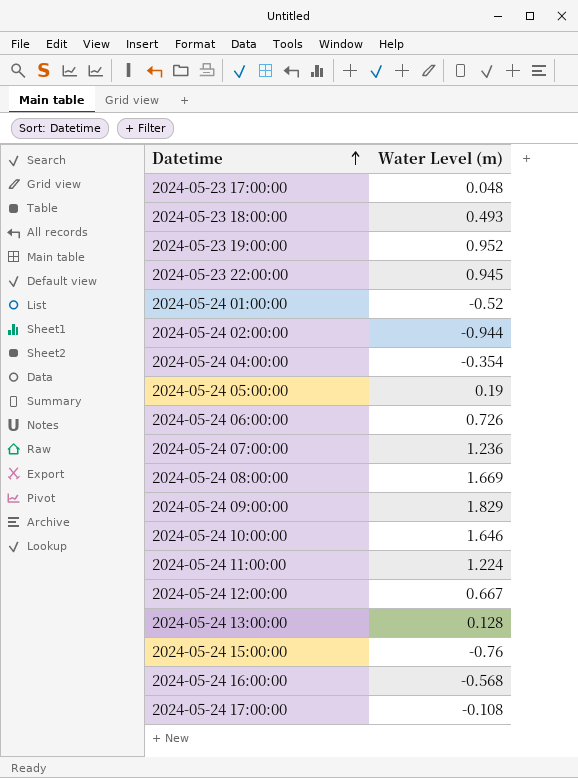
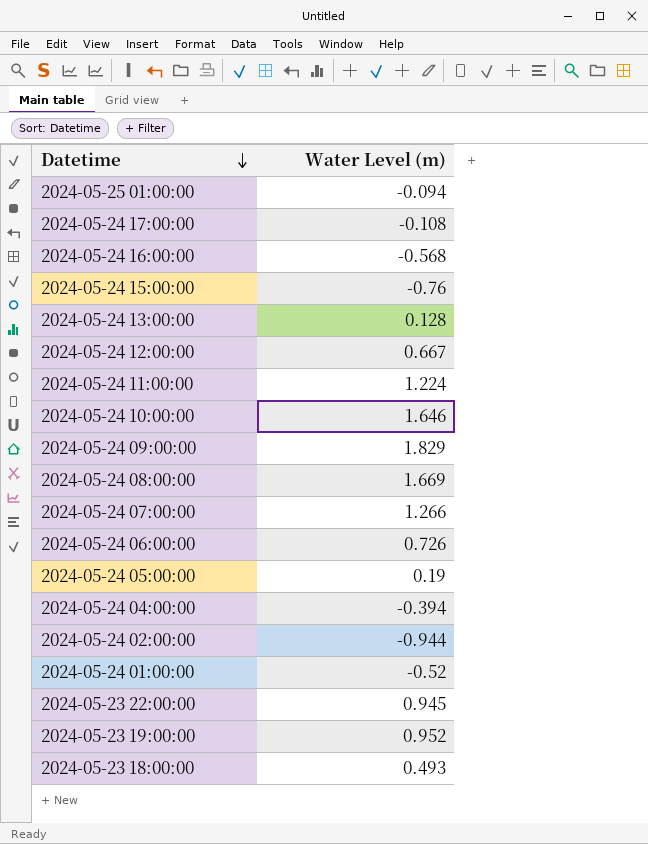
row order: Datetime ascending -> Datetime descending
row 2024-05-23 17:00:00: 0.048 -> none
row 2024-05-25 01:00:00: none -> -0.094
2024-05-24 07:00:00 | Water Level (m): 1.236 -> 1.266
2024-05-24 04:00:00 | Water Level (m): -0.354 -> -0.394

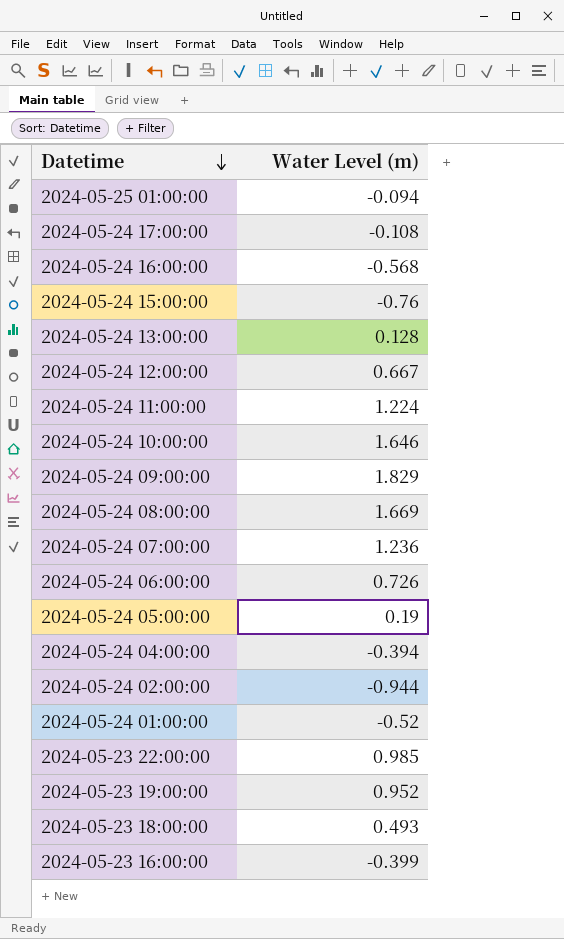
2024-05-24 07:00:00 | Water Level (m): 1.266 -> 1.236
2024-05-23 22:00:00 | Water Level (m): 0.945 -> 0.985
row 2024-05-23 16:00:00: none -> -0.399

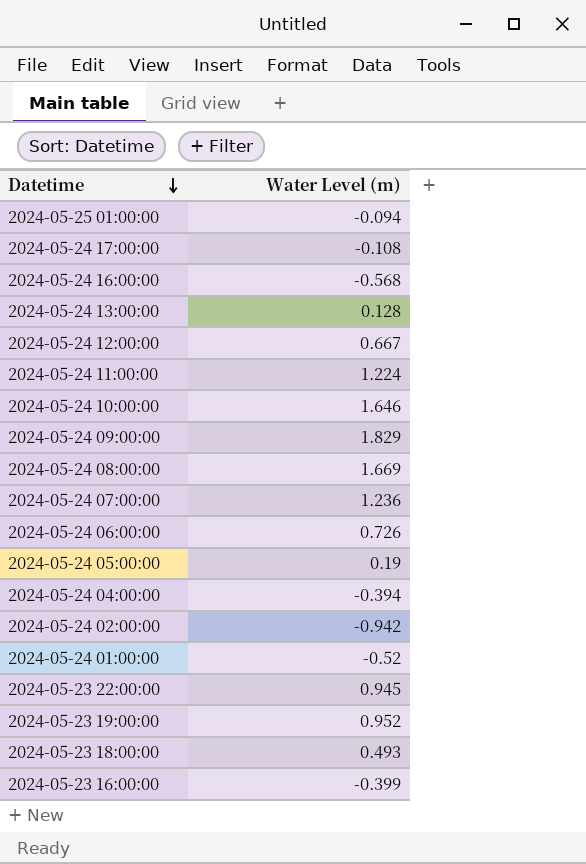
row 2024-05-24 15:00:00: -0.76 -> none
2024-05-24 02:00:00 | Water Level (m): -0.944 -> -0.942
2024-05-23 22:00:00 | Water Level (m): 0.985 -> 0.945

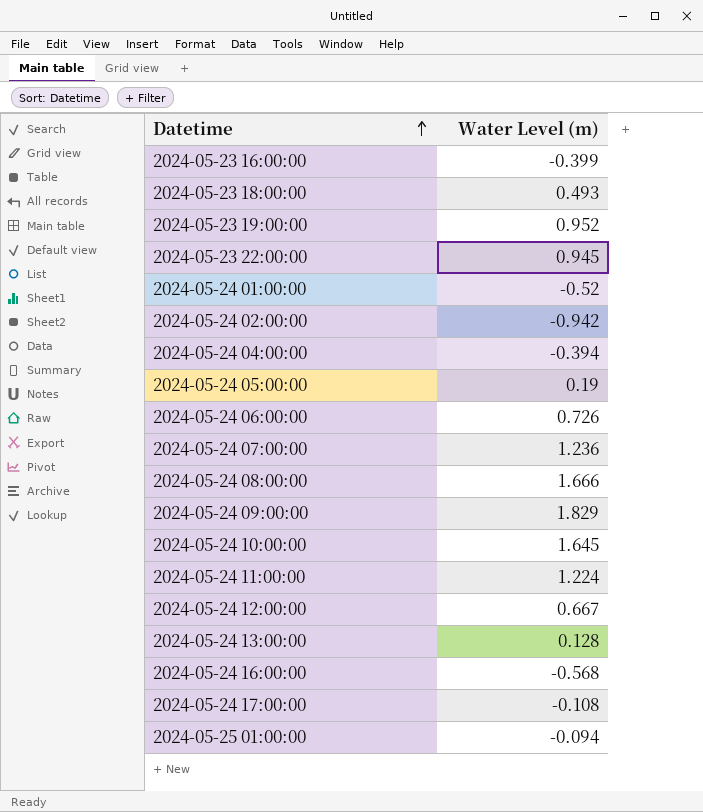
row order: Datetime descending -> Datetime ascending
2024-05-24 08:00:00 | Water Level (m): 1.669 -> 1.666
2024-05-24 10:00:00 | Water Level (m): 1.646 -> 1.645

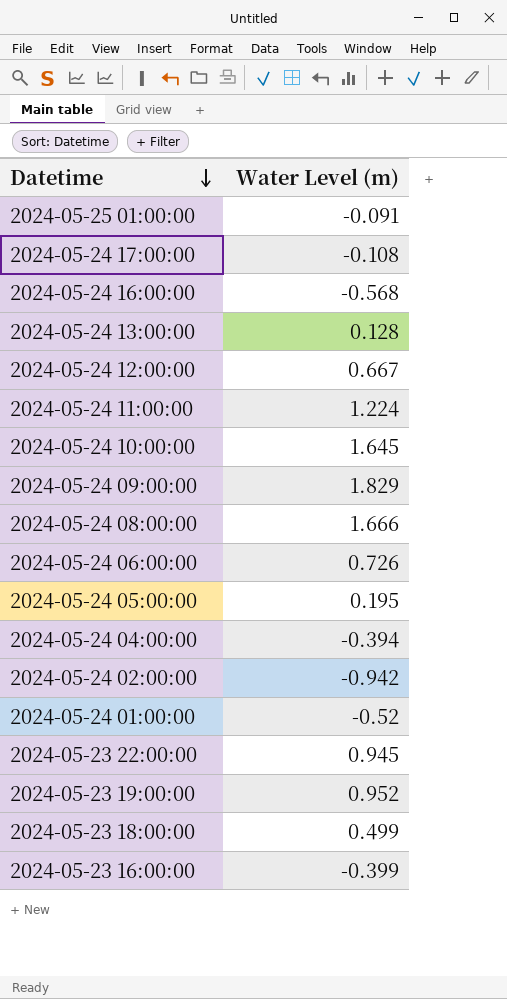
row order: Datetime ascending -> Datetime descending
row 2024-05-24 07:00:00: 1.236 -> none
2024-05-25 01:00:00 | Water Level (m): -0.094 -> -0.091
2024-05-24 05:00:00 | Water Level (m): 0.19 -> 0.195
2024-05-23 18:00:00 | Water Level (m): 0.493 -> 0.499

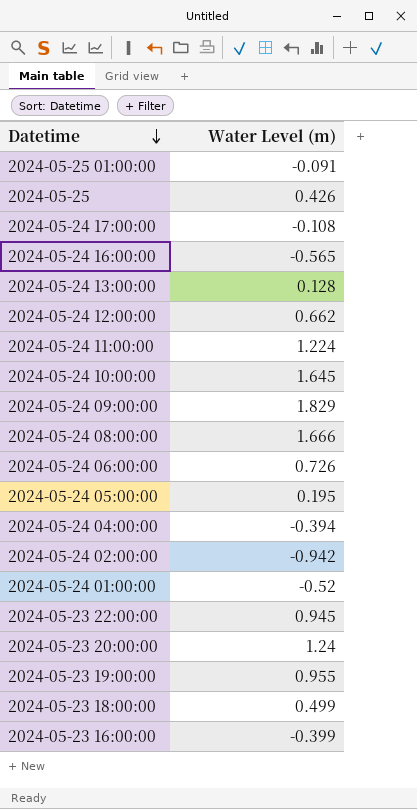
row 2024-05-25: none -> 0.426
2024-05-24 16:00:00 | Water Level (m): -0.568 -> -0.565
2024-05-24 12:00:00 | Water Level (m): 0.667 -> 0.662
row 2024-05-23 20:00:00: none -> 1.24
2024-05-23 19:00:00 | Water Level (m): 0.952 -> 0.955

